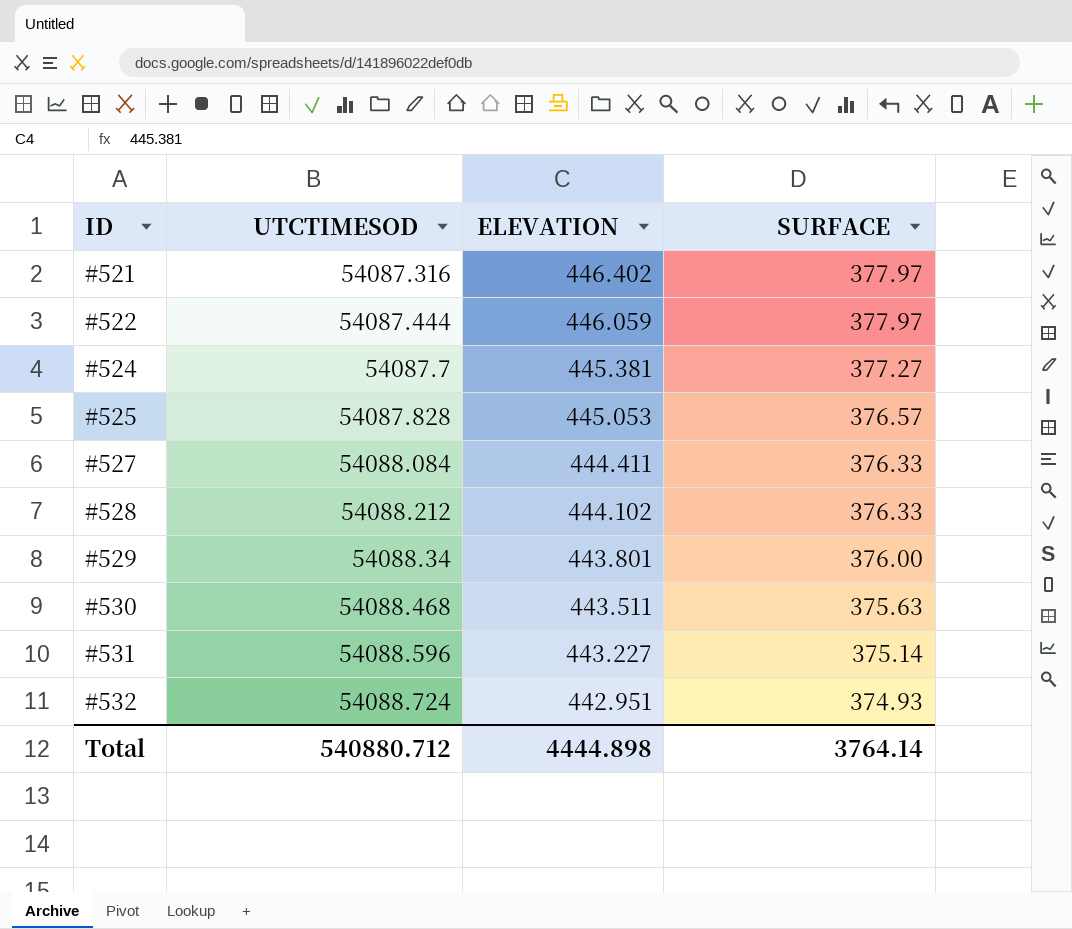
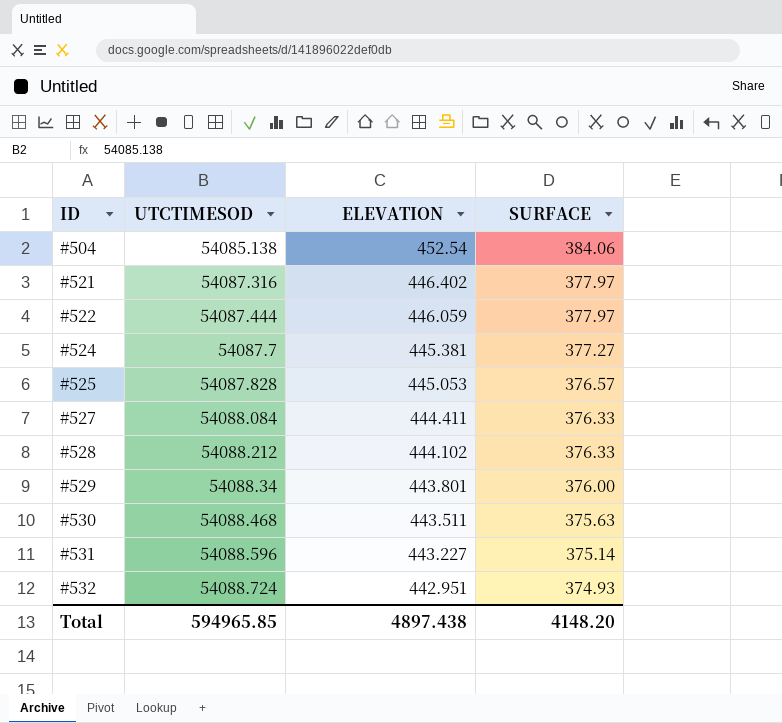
row #504: none -> 54085.138 | 452.54 | 384.06
Total | UTCTIMESOD: 540880.712 -> 594965.85
Total | ELEVATION: 4444.898 -> 4897.438
Total | SURFACE: 3764.14 -> 4148.20

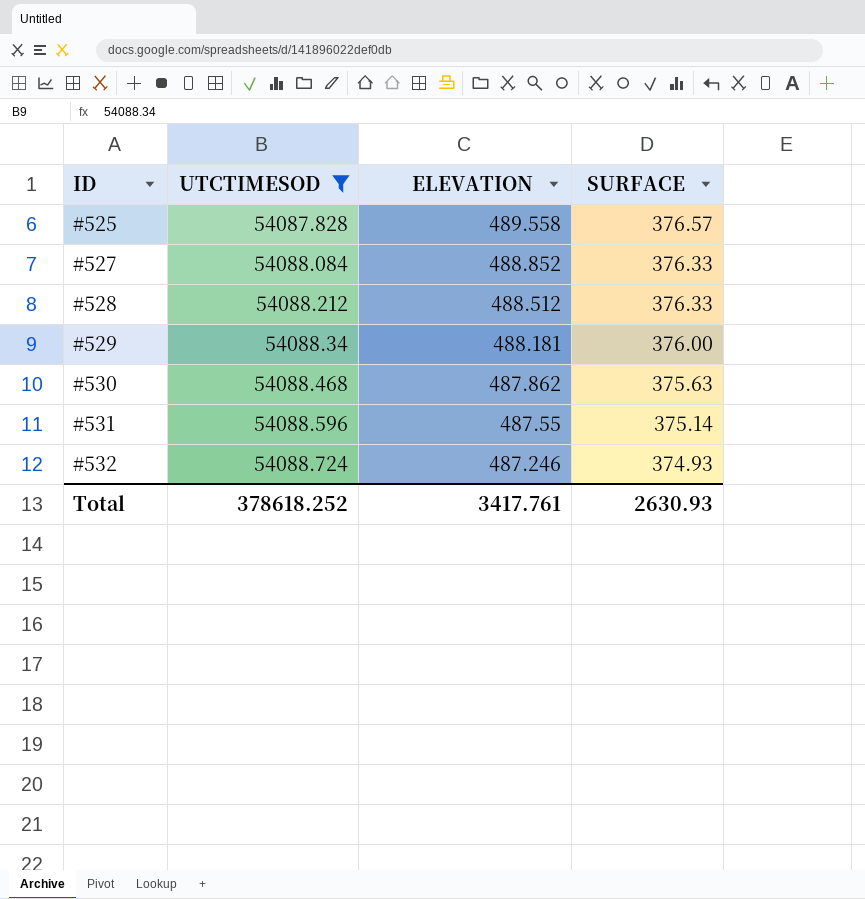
filter: none -> UTCTIMESOD >= 54087.828
#525 | ELEVATION: 445.053 -> 489.558
#527 | ELEVATION: 444.411 -> 488.852
#528 | ELEVATION: 444.102 -> 488.512
#529 | ELEVATION: 443.801 -> 488.181
#530 | ELEVATION: 443.511 -> 487.862
#531 | ELEVATION: 443.227 -> 487.55
#532 | ELEVATION: 442.951 -> 487.246
Total | UTCTIMESOD: 594965.85 -> 378618.252
Total | ELEVATION: 4897.438 -> 3417.761
Total | SURFACE: 4148.20 -> 2630.93

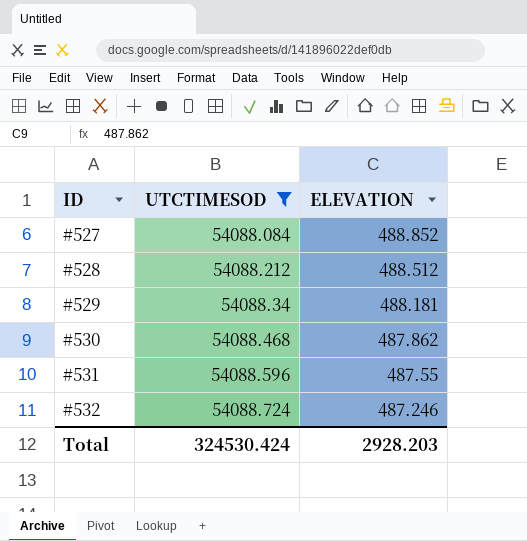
column SURFACE | position: 4 -> none
row #525: 54087.828 | 489.558 | 376.57 -> none
Total | UTCTIMESOD: 378618.252 -> 324530.424
Total | ELEVATION: 3417.761 -> 2928.203

